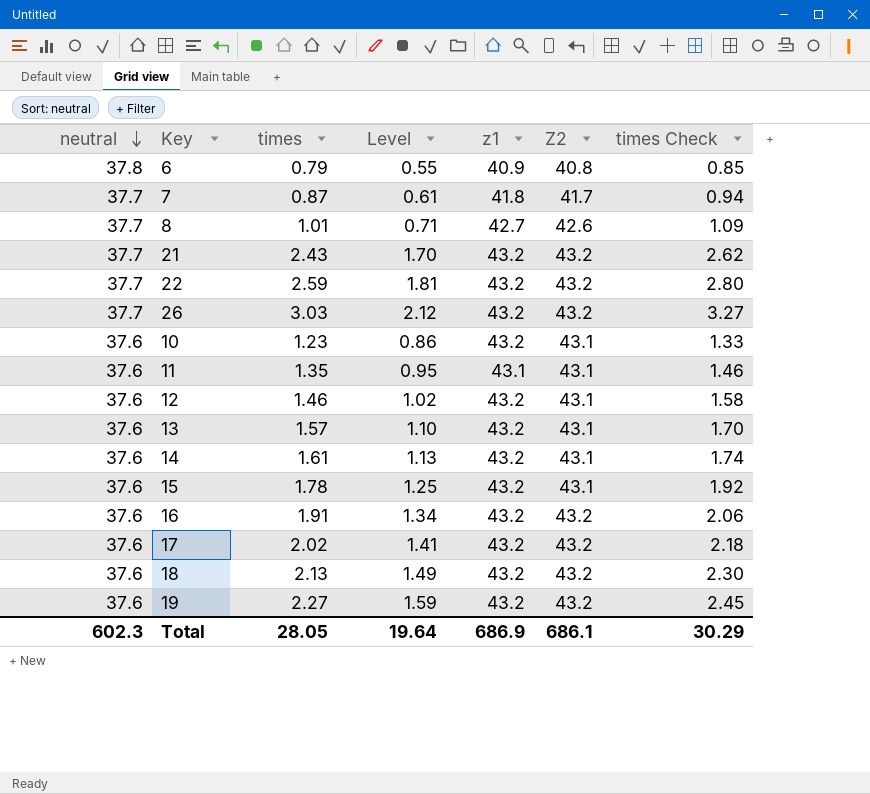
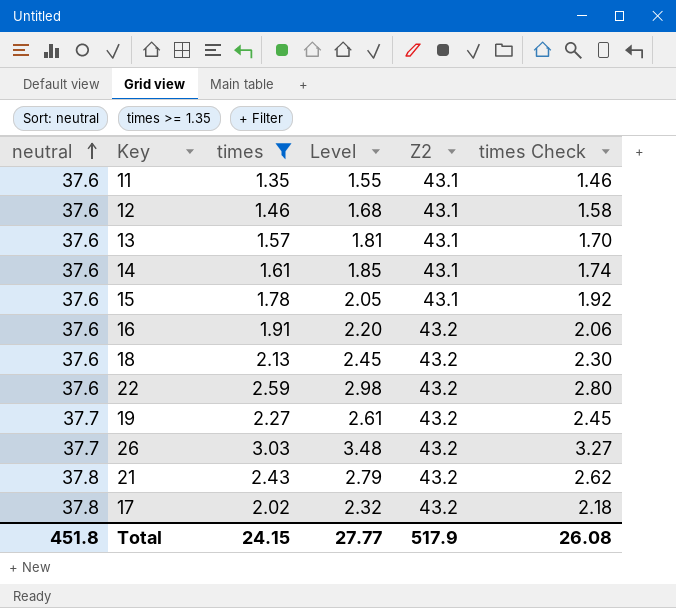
filter: none -> times >= 1.35
row order: neutral descending -> neutral ascending
column z1 | position: 5 -> none
column Level | formula: [times] * 0.7 -> [times] * 1.15
22 | neutral: 37.7 -> 37.6
19 | neutral: 37.6 -> 37.7
21 | neutral: 37.7 -> 37.8
17 | neutral: 37.6 -> 37.8
Total | neutral: 602.3 -> 451.8
Total | times: 28.05 -> 24.15
Total | Level: 19.64 -> 27.77
Total | Z2: 686.1 -> 517.9
Total | times Check: 30.29 -> 26.08

